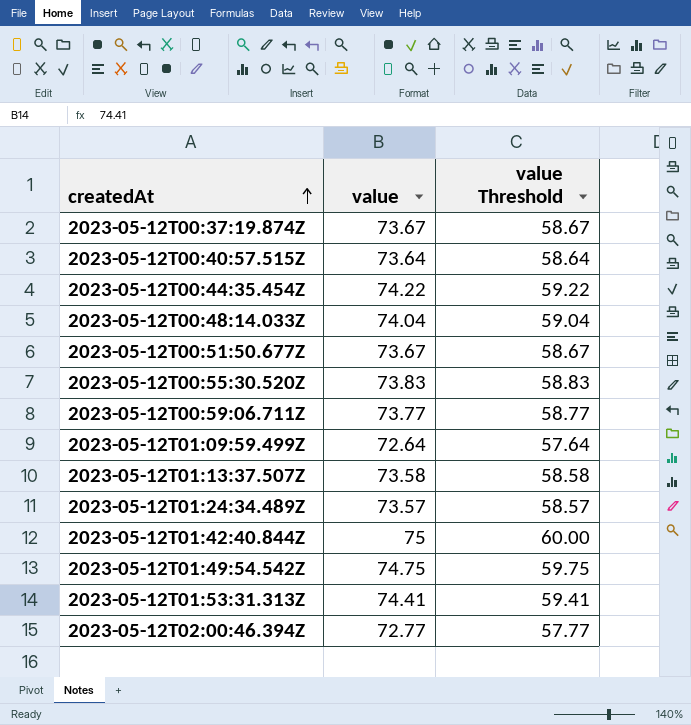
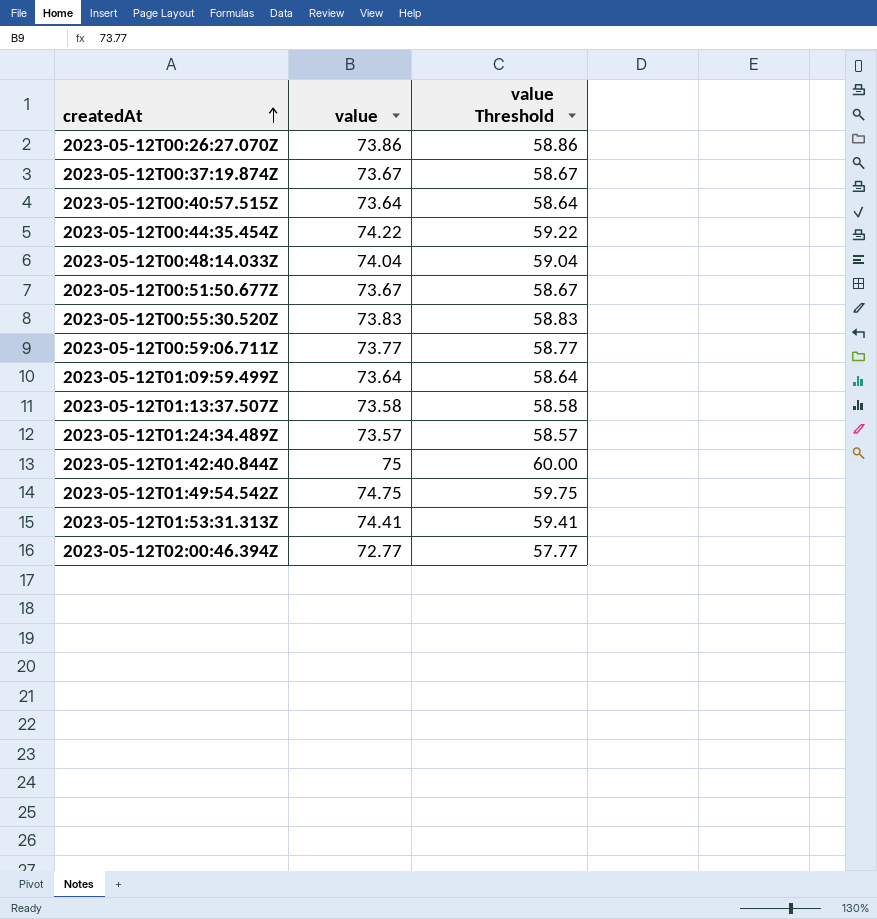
row 2023-05-12T00:26:27.070Z: none -> 73.86 | 58.86
2023-05-12T01:09:59.499Z | value: 72.64 -> 73.64
2023-05-12T01:09:59.499Z | value Threshold: 57.64 -> 58.64

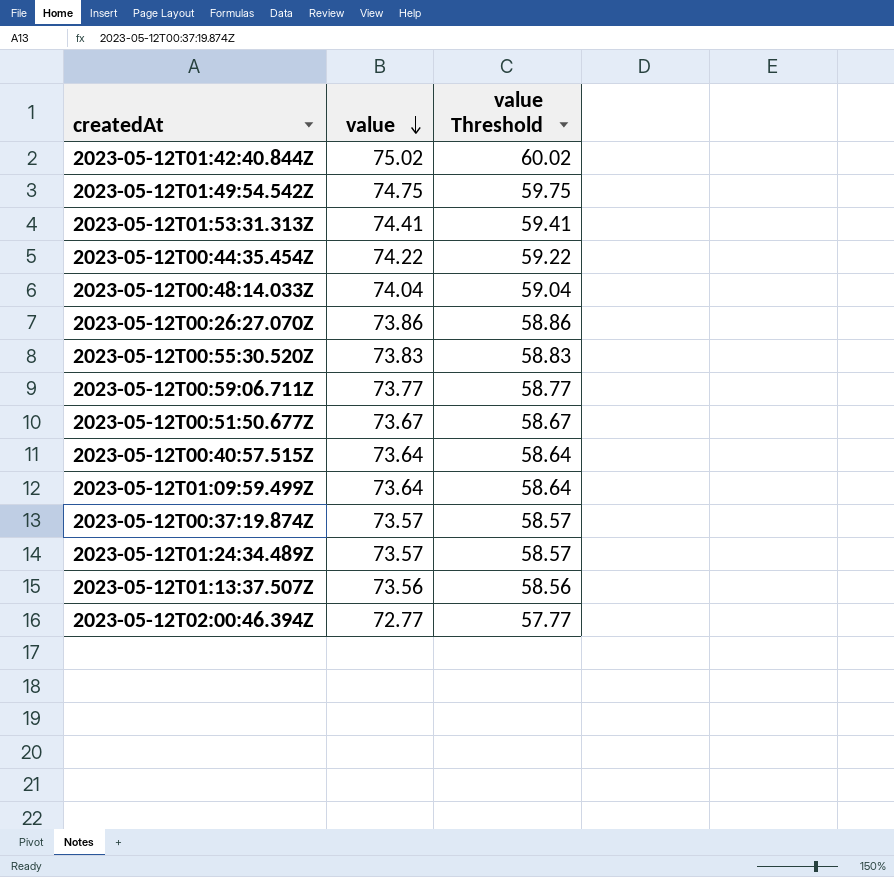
row order: createdAt ascending -> value descending
2023-05-12T01:42:40.844Z | value: 75 -> 75.02
2023-05-12T01:42:40.844Z | value Threshold: 60.00 -> 60.02
2023-05-12T00:37:19.874Z | value: 73.67 -> 73.57
2023-05-12T00:37:19.874Z | value Threshold: 58.67 -> 58.57
2023-05-12T01:13:37.507Z | value: 73.58 -> 73.56
2023-05-12T01:13:37.507Z | value Threshold: 58.58 -> 58.56

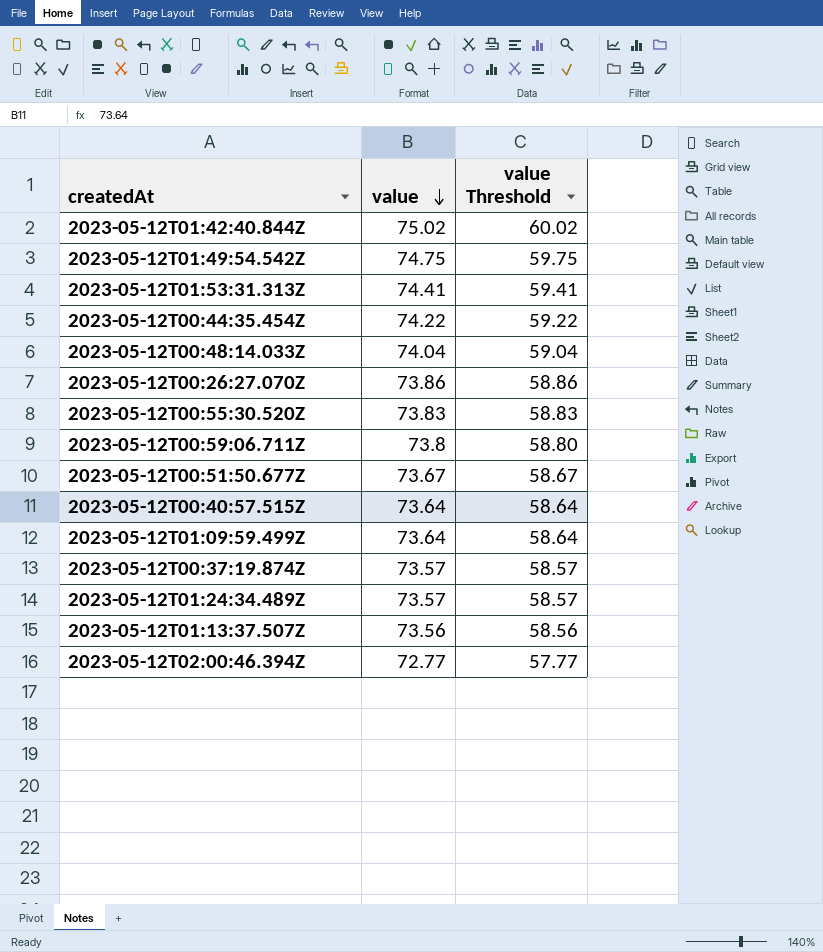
2023-05-12T00:59:06.711Z | value: 73.77 -> 73.8
2023-05-12T00:59:06.711Z | value Threshold: 58.77 -> 58.80

